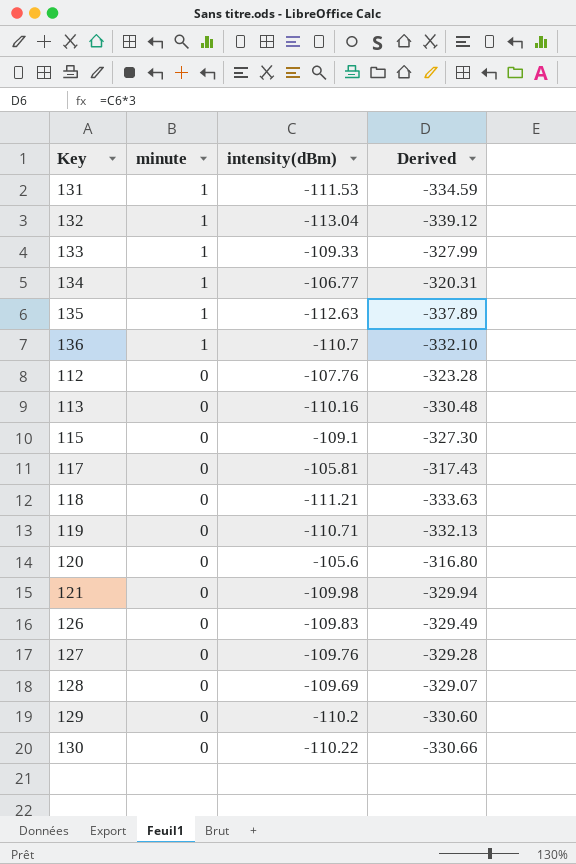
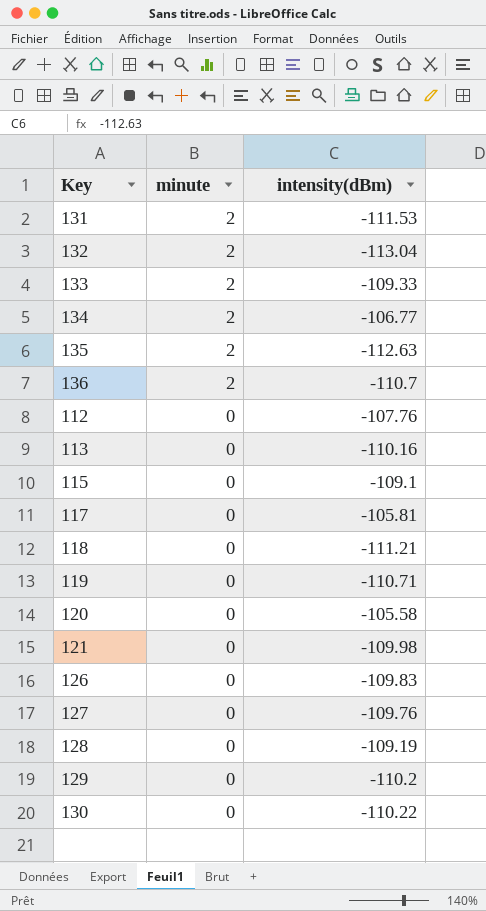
column Derived | formula: [intensity(dBm)] * 3 -> none
131 | minute: 1 -> 2
132 | minute: 1 -> 2
133 | minute: 1 -> 2
134 | minute: 1 -> 2
135 | minute: 1 -> 2
136 | minute: 1 -> 2
120 | intensity(dBm): -105.6 -> -105.58
128 | intensity(dBm): -109.69 -> -109.19

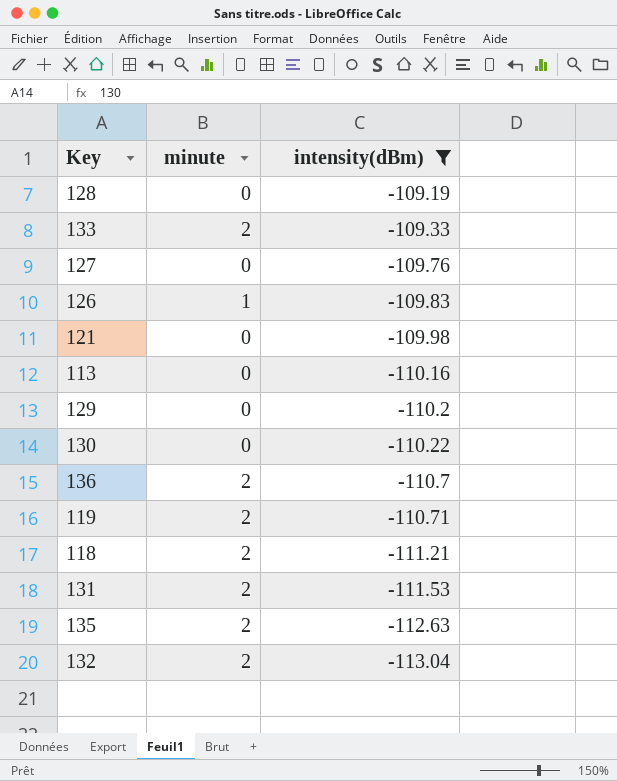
filter: none -> intensity(dBm) <= -109.19
row order: minute descending -> intensity(dBm) descending
126 | minute: 0 -> 1
119 | minute: 0 -> 2
118 | minute: 0 -> 2

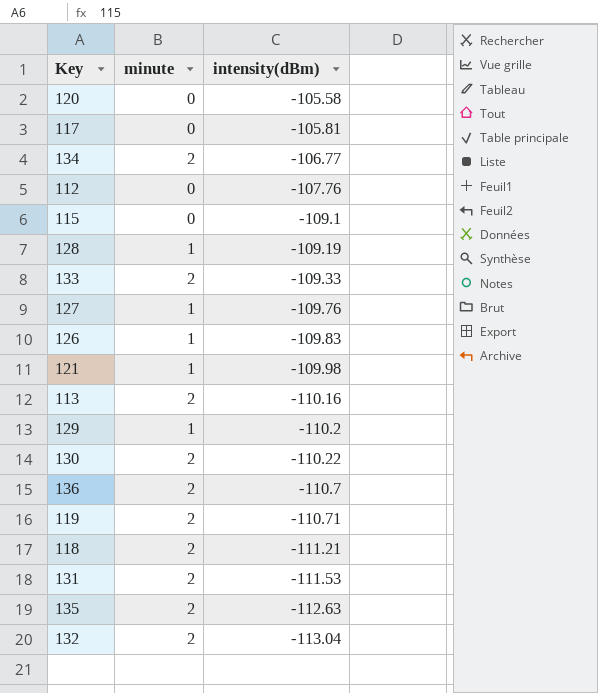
filter: intensity(dBm) <= -109.19 -> none
128 | minute: 0 -> 1
127 | minute: 0 -> 1
121 | minute: 0 -> 1
113 | minute: 0 -> 2
129 | minute: 0 -> 1
130 | minute: 0 -> 2

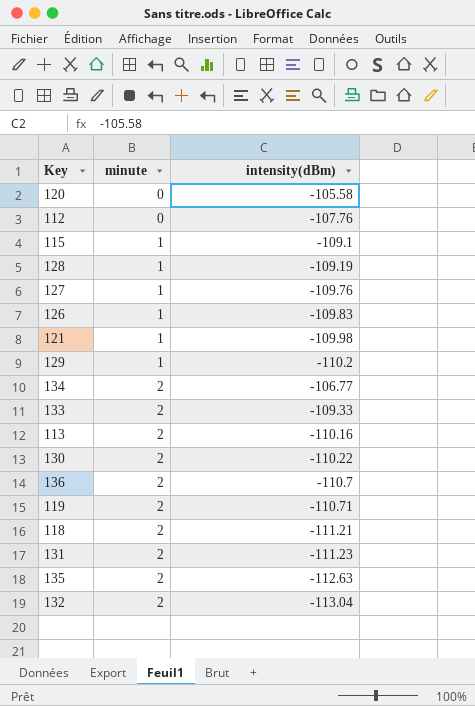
row order: intensity(dBm) descending -> minute ascending
row 117: 0 | -105.81 -> none
115 | minute: 0 -> 1
131 | intensity(dBm): -111.53 -> -111.23

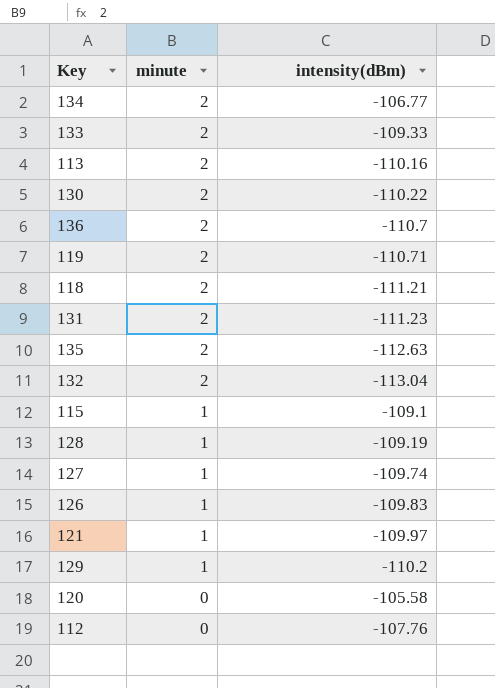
row order: minute ascending -> minute descending
127 | intensity(dBm): -109.76 -> -109.74
121 | intensity(dBm): -109.98 -> -109.97

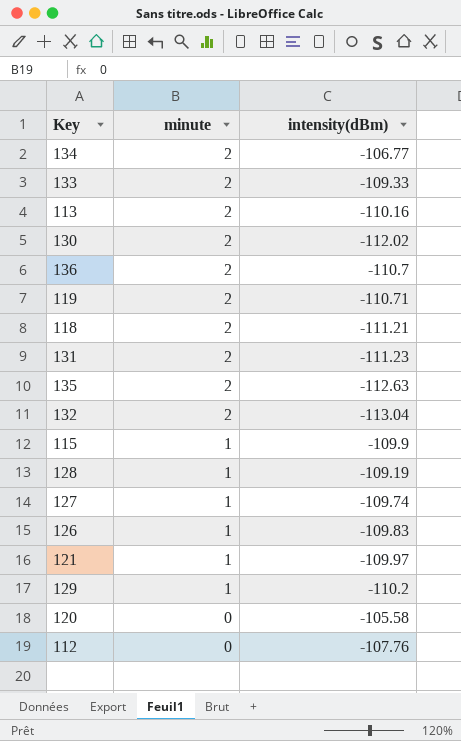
130 | intensity(dBm): -110.22 -> -112.02
115 | intensity(dBm): -109.1 -> -109.9

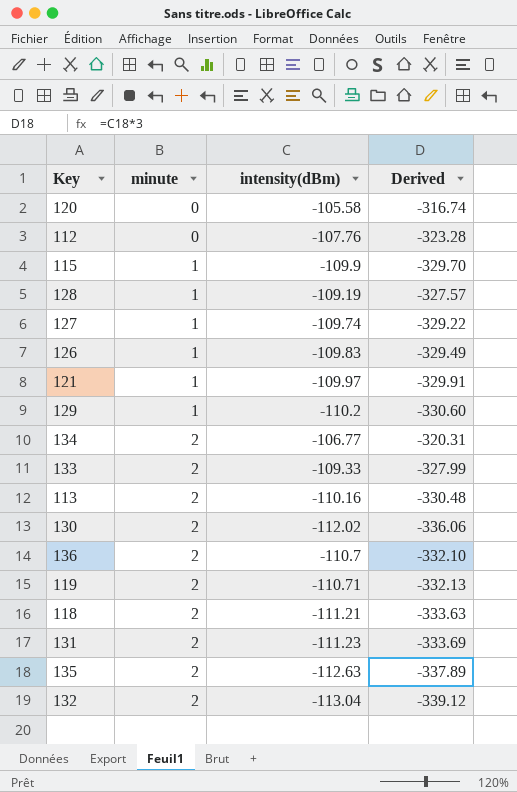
row order: minute descending -> minute ascending
column Derived | formula: none -> [intensity(dBm)] * 3

